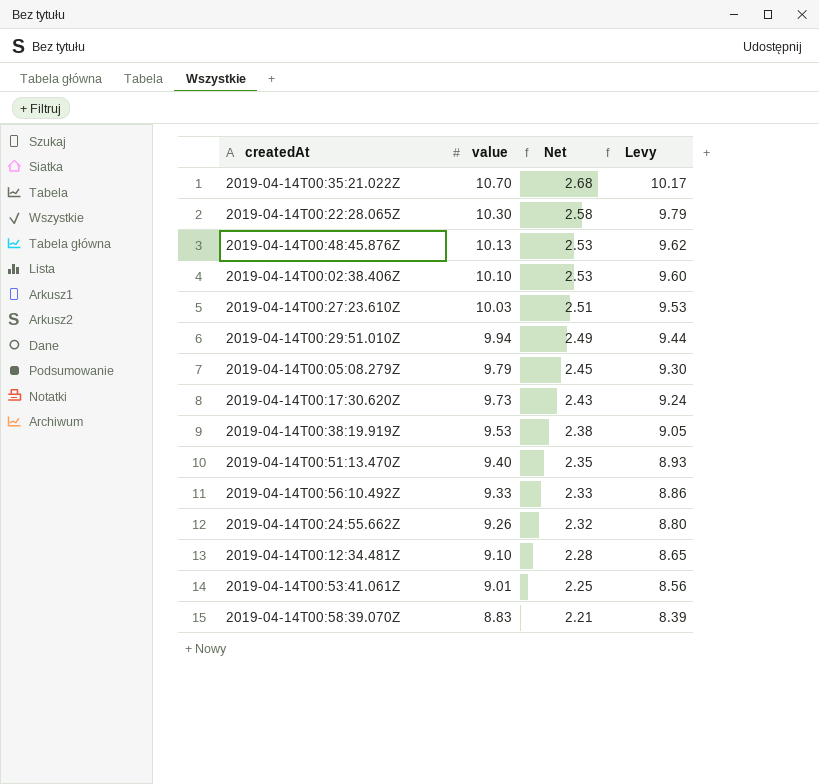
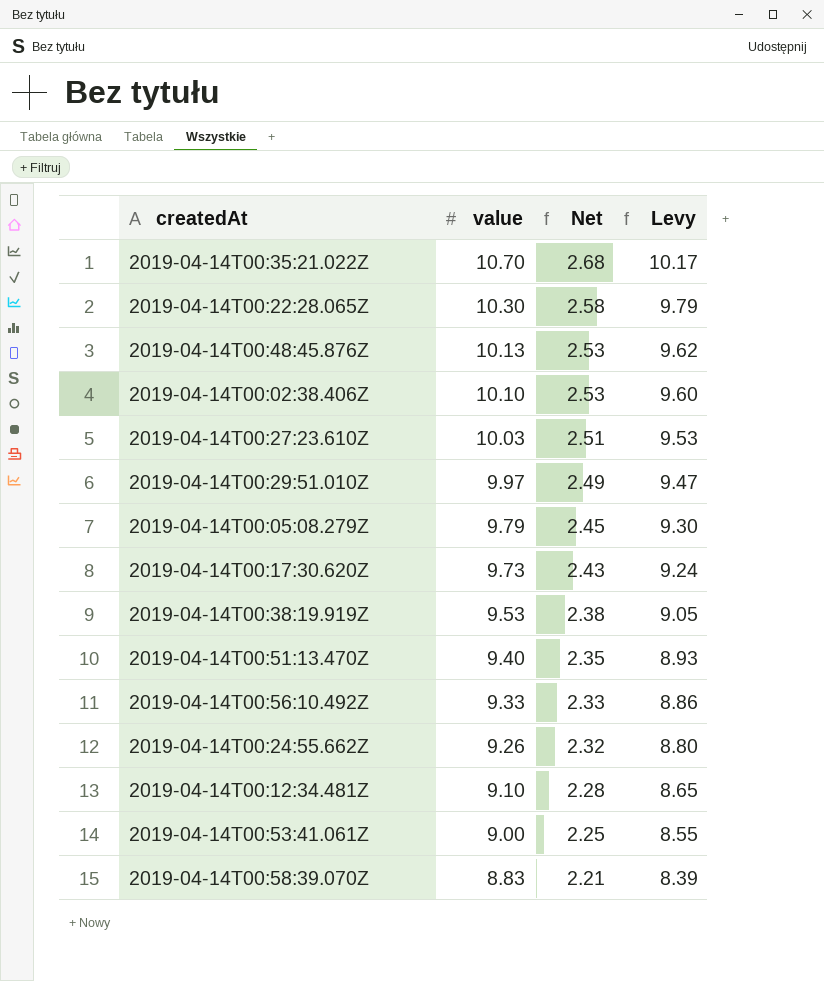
2019-04-14T00:29:51.010Z | value: 9.94 -> 9.97
2019-04-14T00:29:51.010Z | Levy: 9.44 -> 9.47
2019-04-14T00:53:41.061Z | value: 9.01 -> 9.00
2019-04-14T00:53:41.061Z | Levy: 8.56 -> 8.55

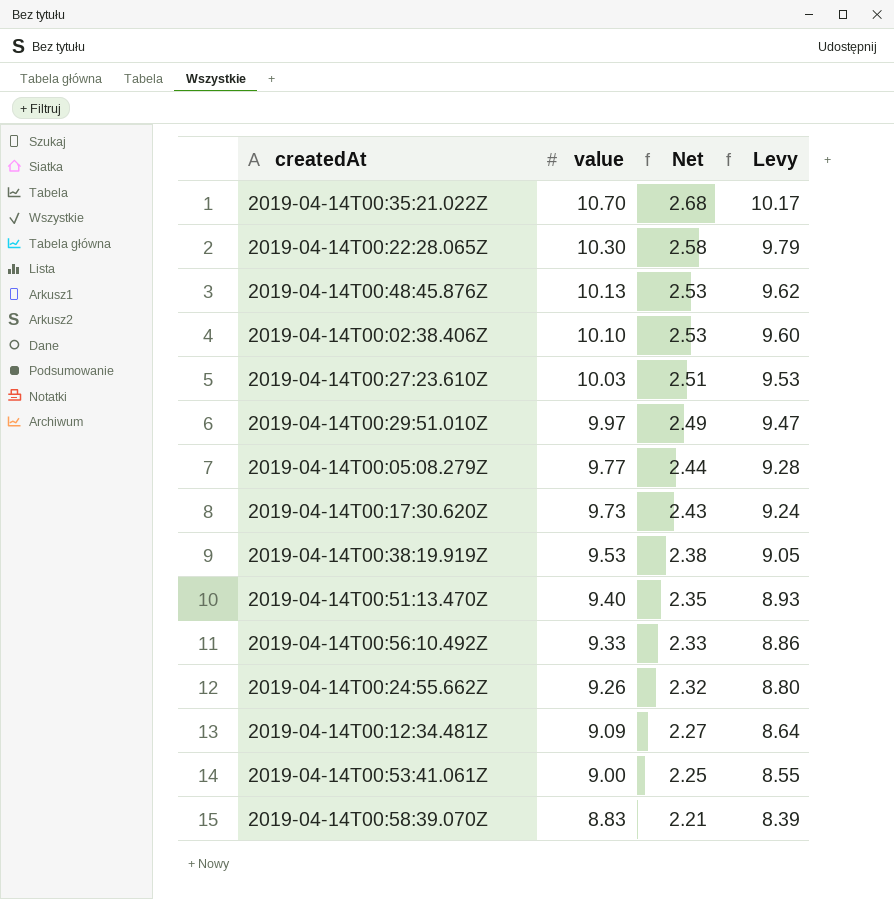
2019-04-14T00:05:08.279Z | value: 9.79 -> 9.77
2019-04-14T00:05:08.279Z | Net: 2.45 -> 2.44
2019-04-14T00:05:08.279Z | Levy: 9.30 -> 9.28
2019-04-14T00:12:34.481Z | value: 9.10 -> 9.09
2019-04-14T00:12:34.481Z | Net: 2.28 -> 2.27
2019-04-14T00:12:34.481Z | Levy: 8.65 -> 8.64

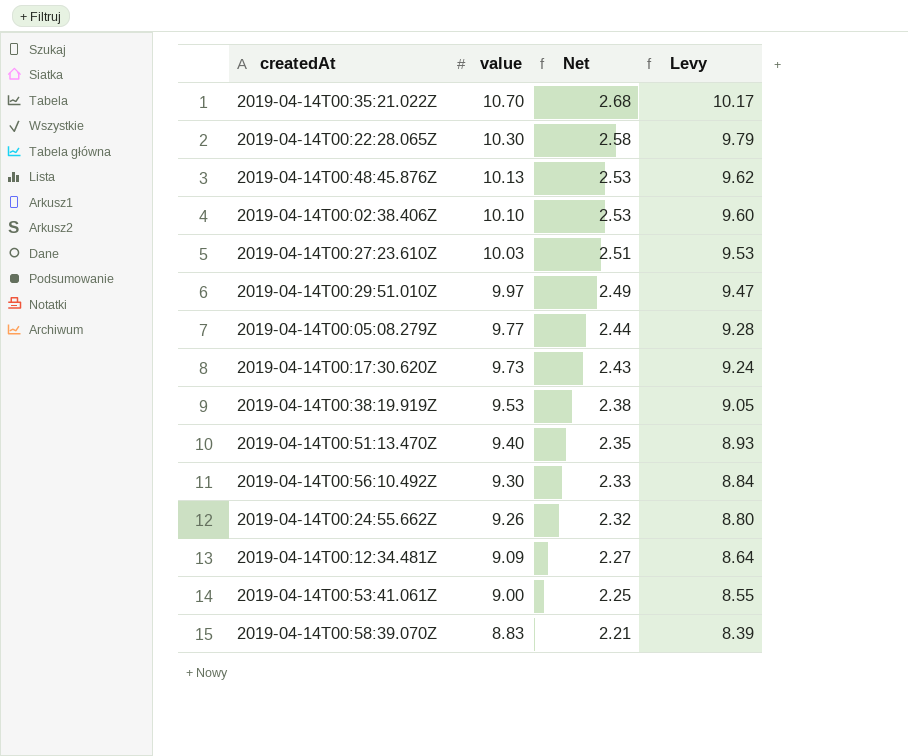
2019-04-14T00:56:10.492Z | value: 9.33 -> 9.30
2019-04-14T00:56:10.492Z | Levy: 8.86 -> 8.84

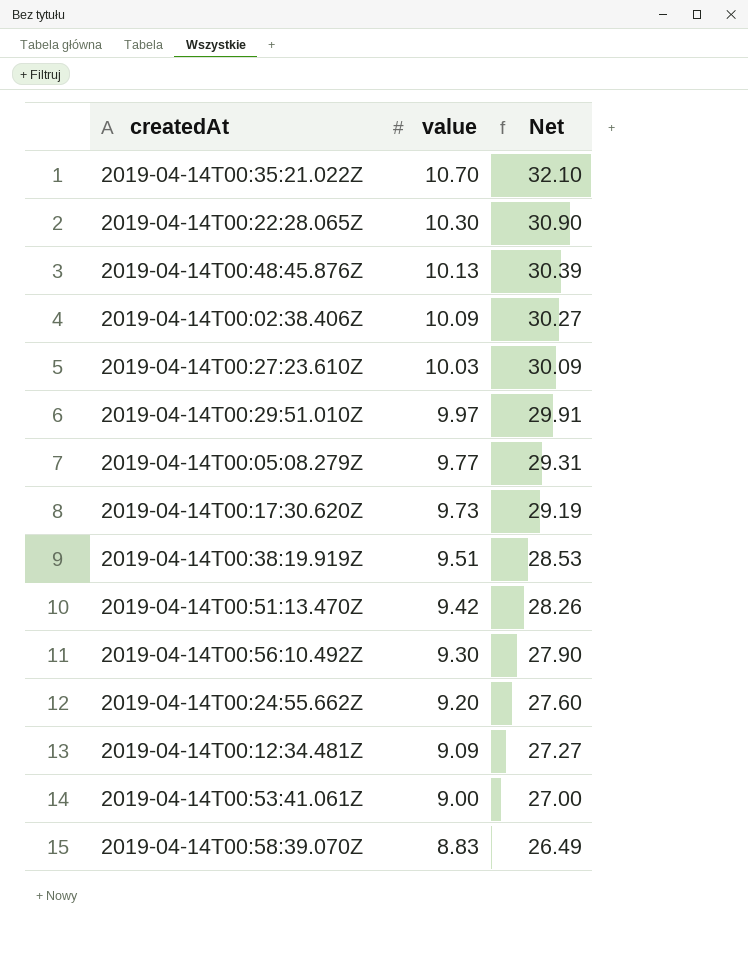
column Levy | formula: [value] * 0.95 -> none
column Net | formula: [value] * 0.25 -> [value] * 3
2019-04-14T00:02:38.406Z | value: 10.10 -> 10.09
2019-04-14T00:38:19.919Z | value: 9.53 -> 9.51
2019-04-14T00:51:13.470Z | value: 9.40 -> 9.42
2019-04-14T00:24:55.662Z | value: 9.26 -> 9.20

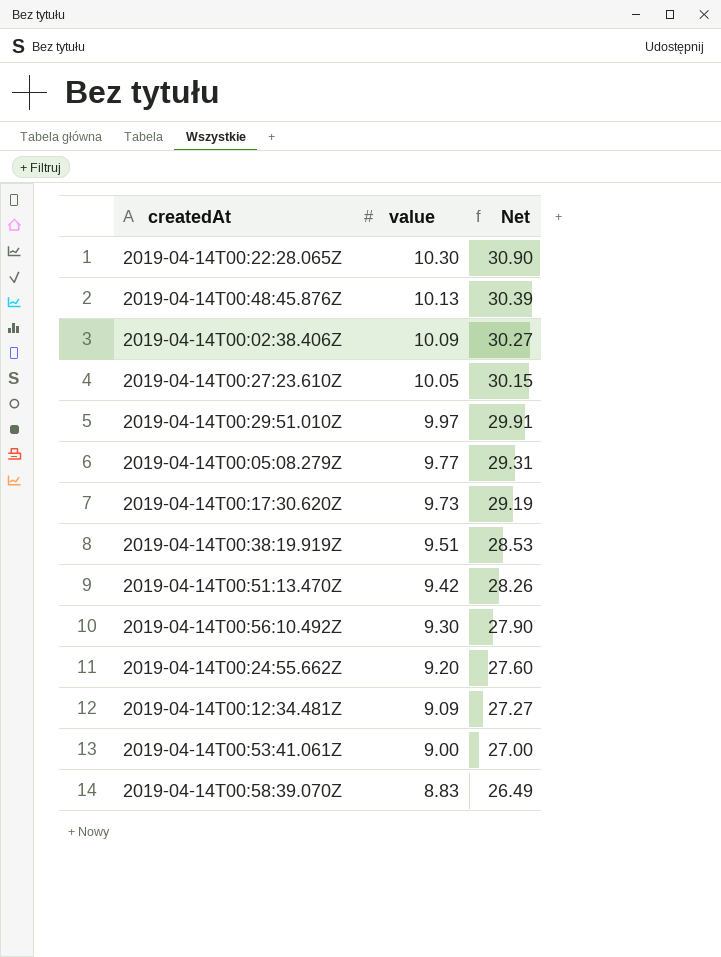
row 2019-04-14T00:35:21.022Z: 10.70 | 32.10 -> none
2019-04-14T00:27:23.610Z | value: 10.03 -> 10.05
2019-04-14T00:27:23.610Z | Net: 30.09 -> 30.15

